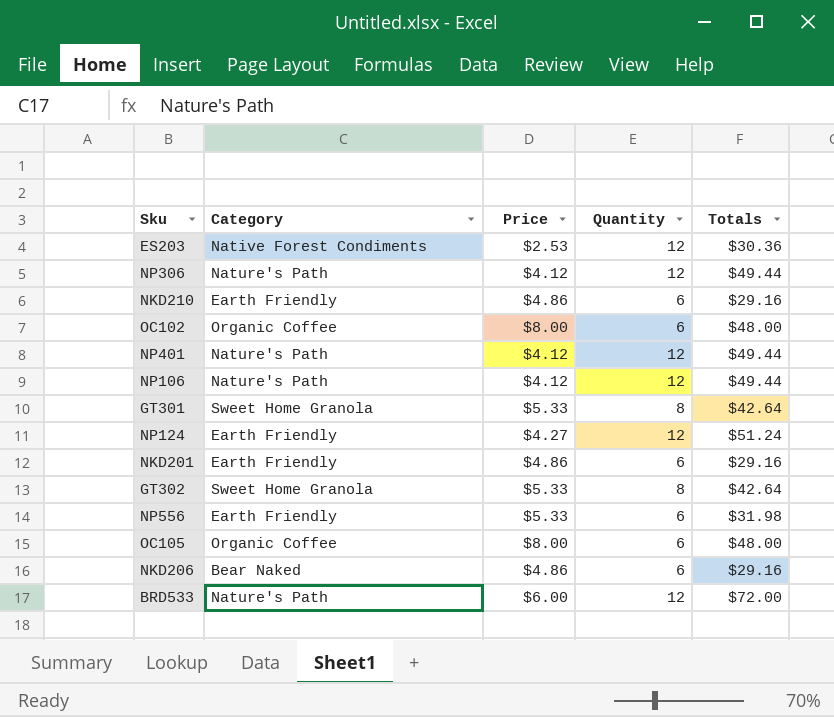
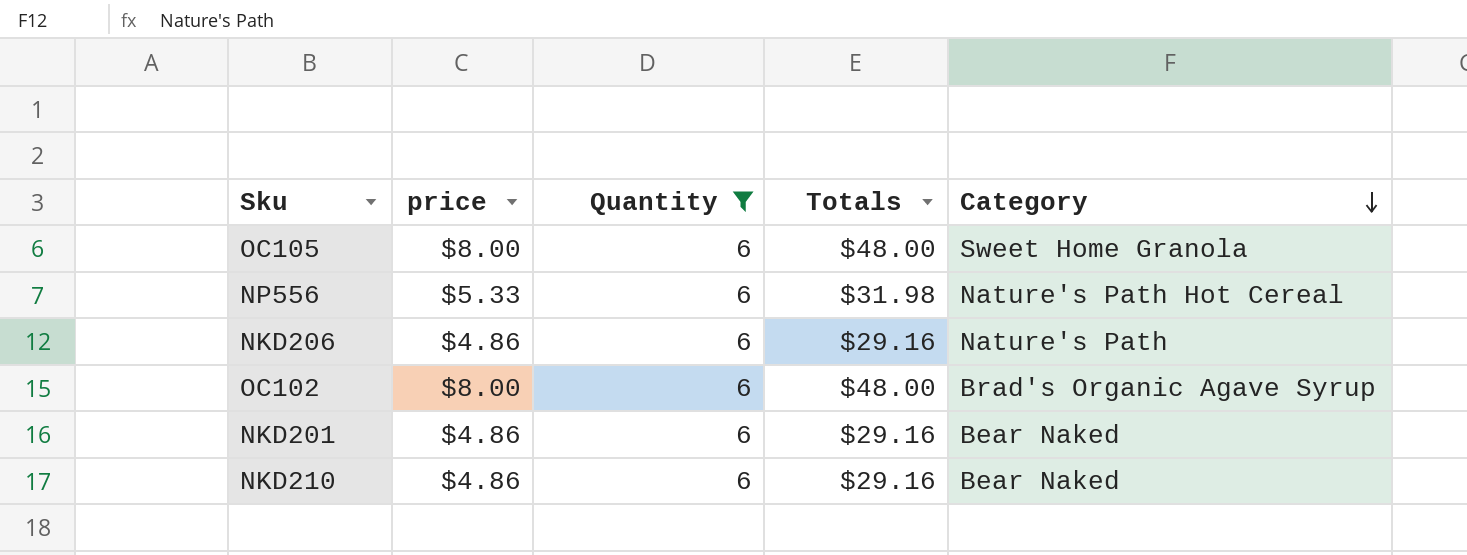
filter: none -> Quantity = 6
row order: none -> Category descending
column name: Price -> price
column Category | position: 2 -> 5
OC105 | Category: Organic Coffee -> Sweet Home Granola
NP556 | Category: Earth Friendly -> Nature's Path Hot Cereal
NKD206 | Category: Bear Naked -> Nature's Path
OC102 | Category: Organic Coffee -> Brad's Organic Agave Syrup
NKD201 | Category: Earth Friendly -> Bear Naked
NKD210 | Category: Earth Friendly -> Bear Naked

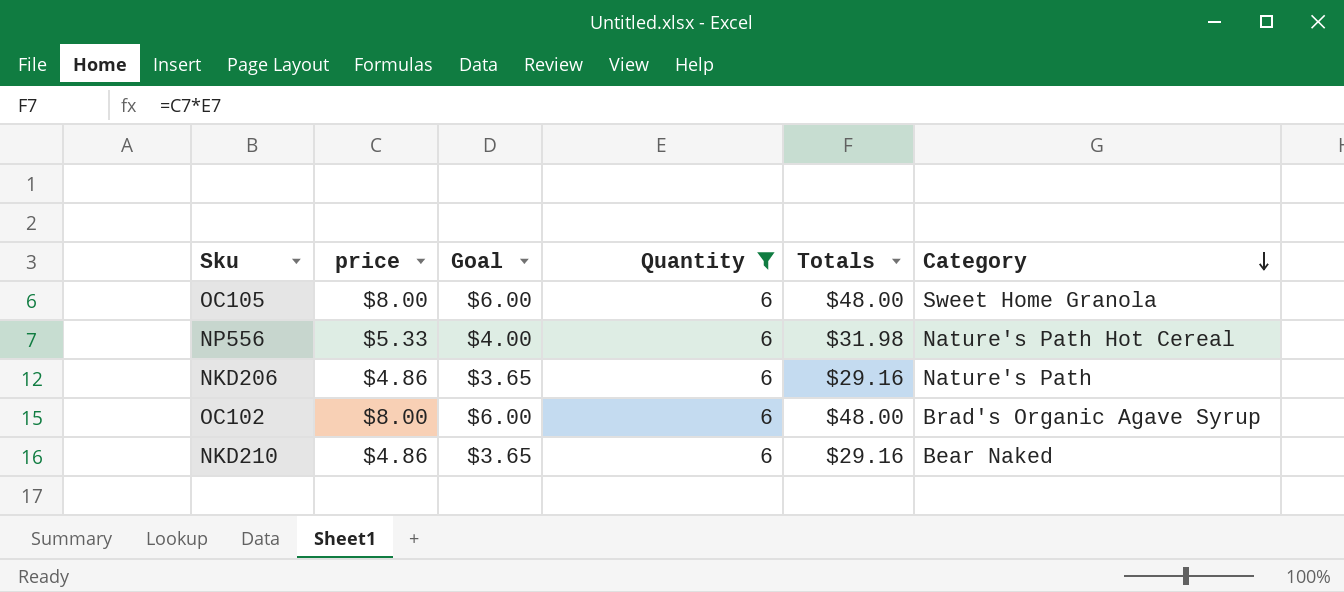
column Goal | formula: none -> [price] * 0.75
row NKD201: $4.86 | 6 | $29.16 | Bear Naked -> none

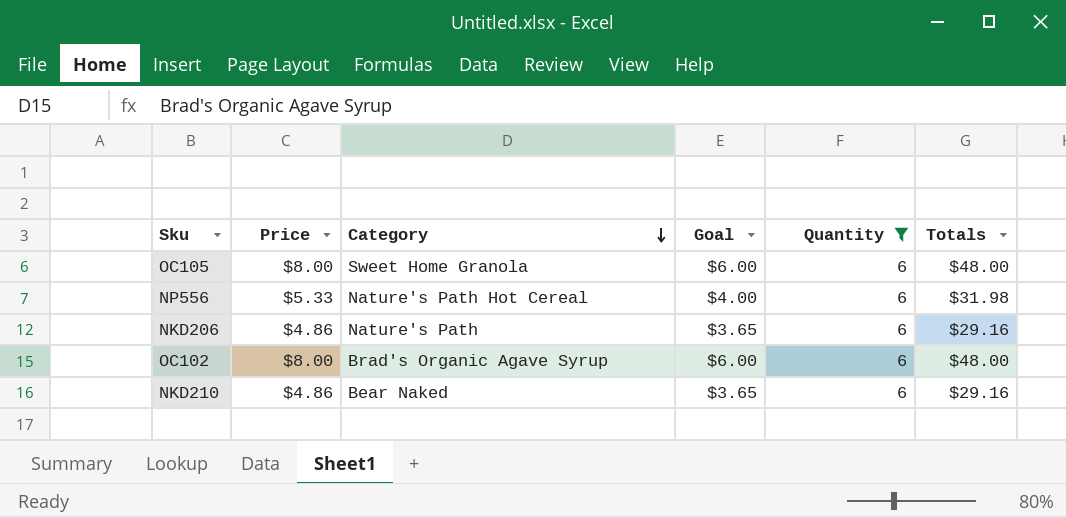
column name: price -> Price
column Category | position: 6 -> 3

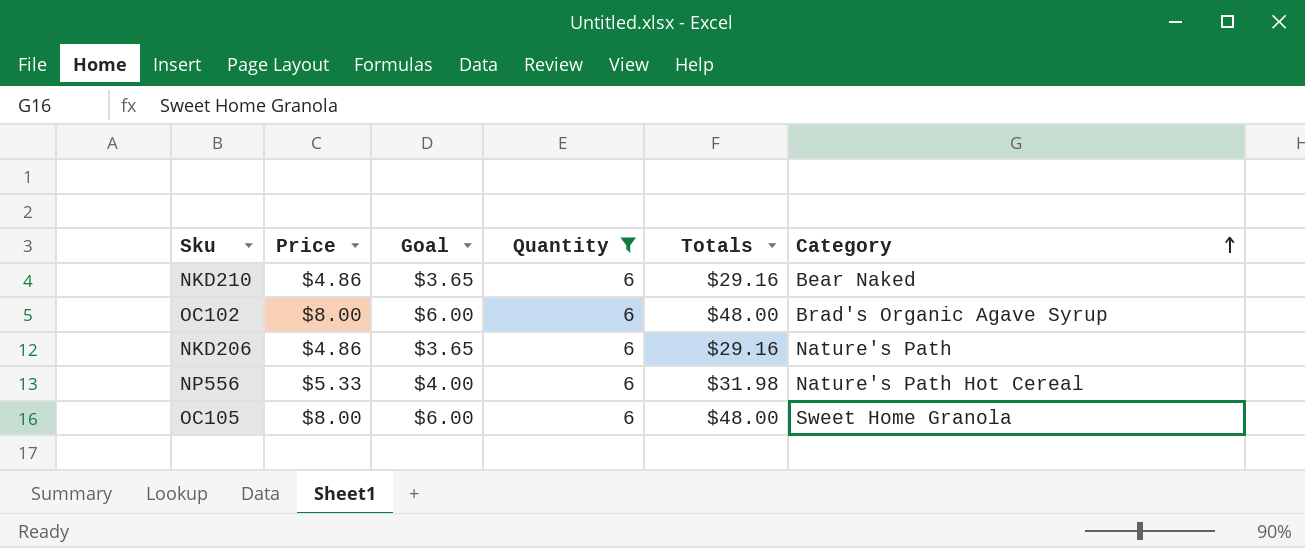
row order: Category descending -> Category ascending
column Category | position: 3 -> 6

